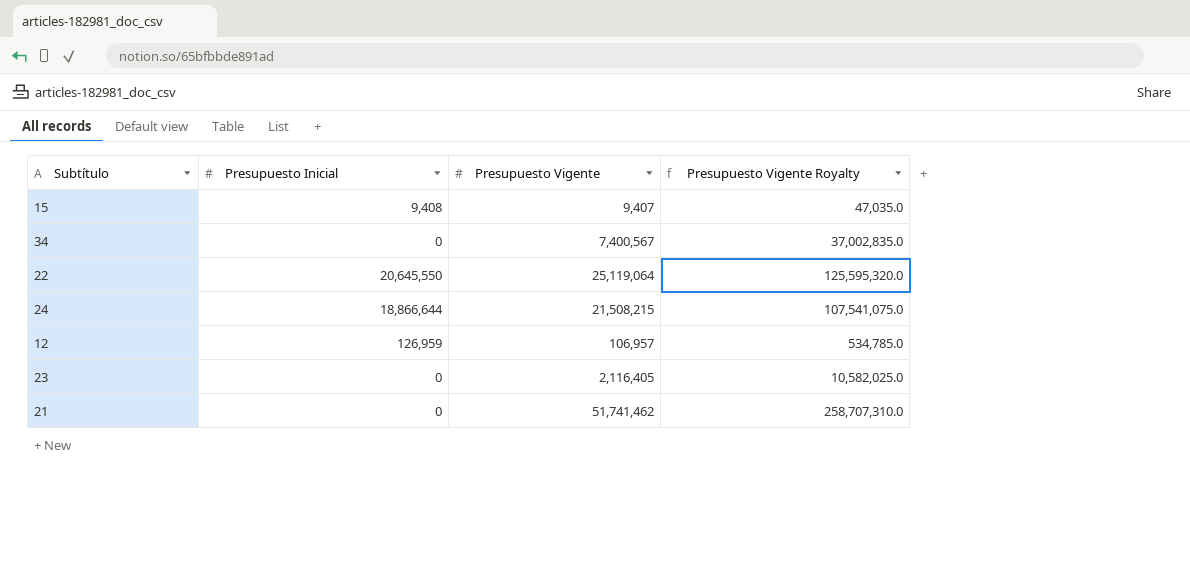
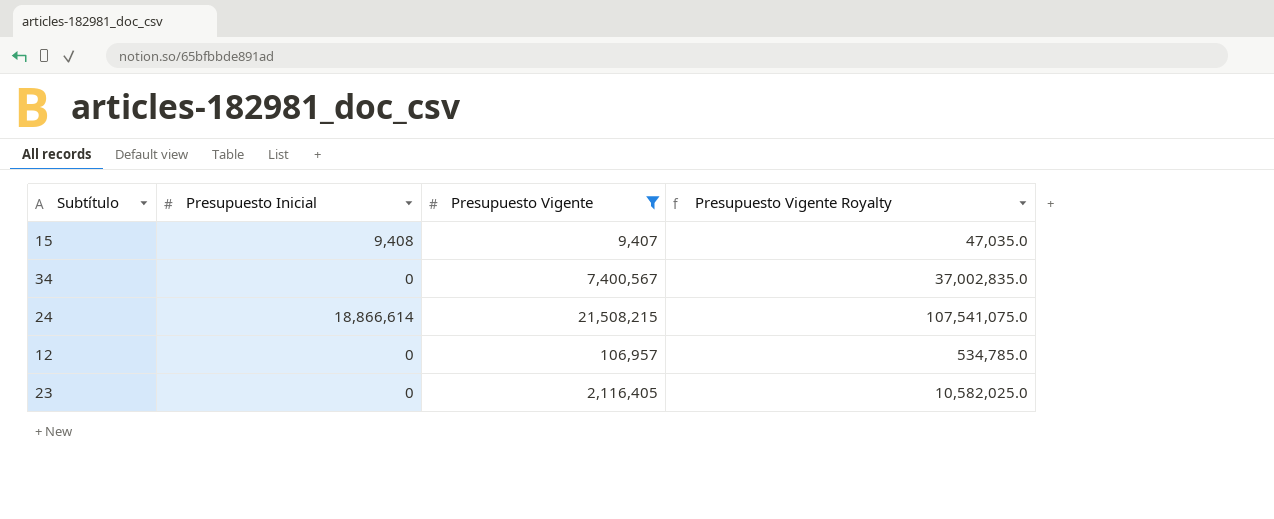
filter: none -> Presupuesto Vigente <= 21,508,215
24 | Presupuesto Inicial: 18,866,644 -> 18,866,614
12 | Presupuesto Inicial: 126,959 -> 0

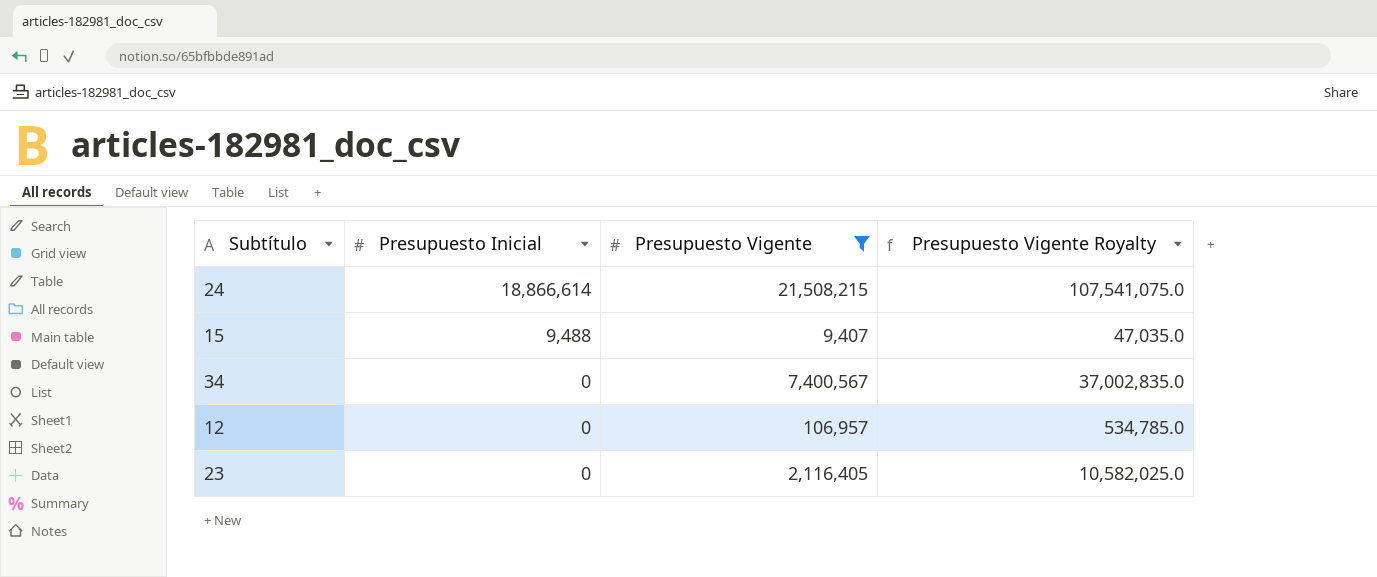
row order: none -> Presupuesto Inicial descending
15 | Presupuesto Inicial: 9,408 -> 9,488

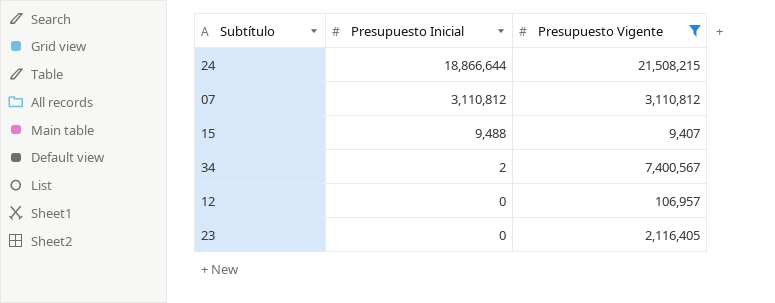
column Presupuesto Vigente Royalty | formula: [Presupuesto Vigente] * 5 -> none
24 | Presupuesto Inicial: 18,866,614 -> 18,866,644
row 07: none -> 3,110,812 | 3,110,812
34 | Presupuesto Inicial: 0 -> 2

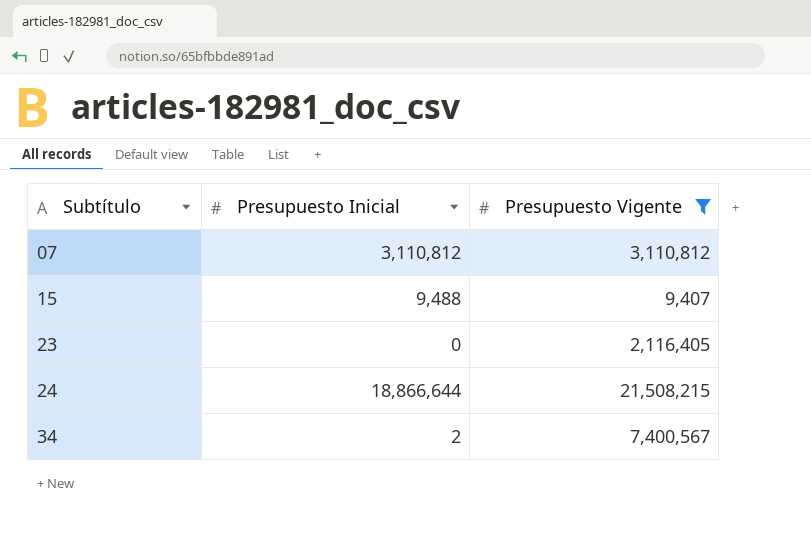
row order: Presupuesto Inicial descending -> Subtítulo ascending
row 12: 0 | 106,957 -> none

